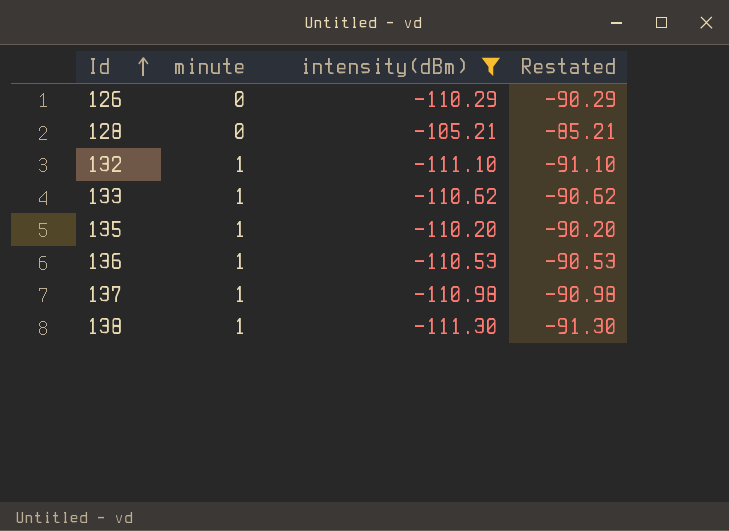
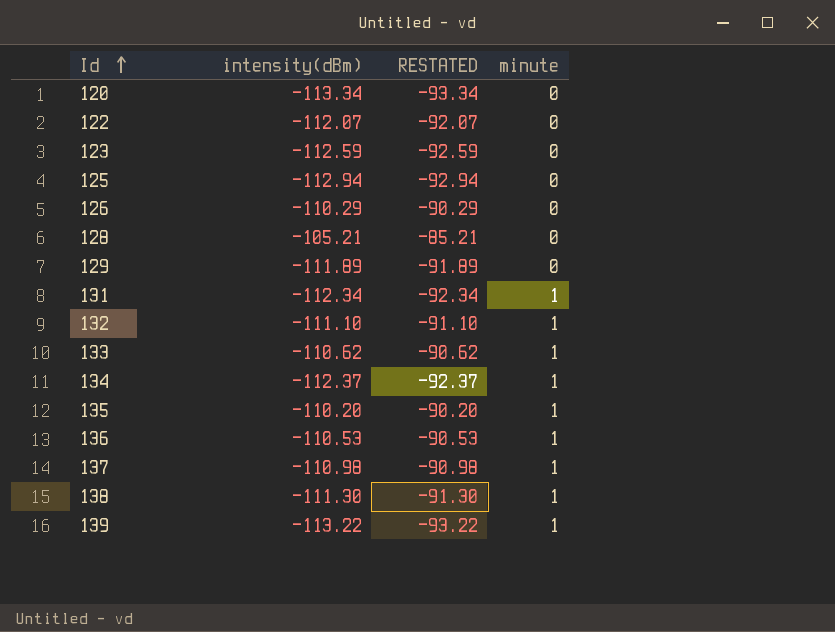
filter: intensity(dBm) >= -111.30 -> none
column name: Restated -> RESTATED
column minute | position: 2 -> 4

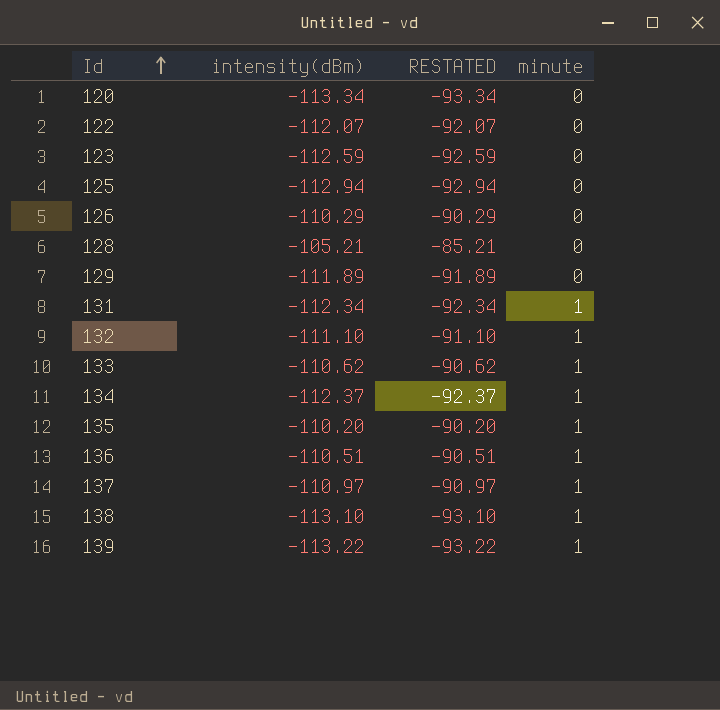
136 | intensity(dBm): -110.53 -> -110.51
136 | RESTATED: -90.53 -> -90.51
137 | intensity(dBm): -110.98 -> -110.97
137 | RESTATED: -90.98 -> -90.97
138 | intensity(dBm): -111.30 -> -113.10
138 | RESTATED: -91.30 -> -93.10

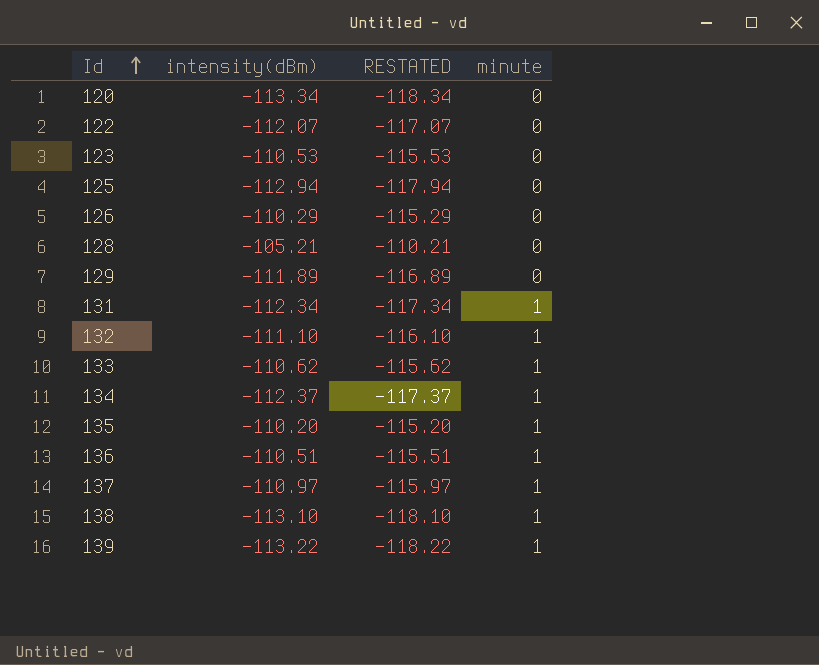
column RESTATED | formula: [intensity(dBm)] + 20 -> [intensity(dBm)] - 5
123 | intensity(dBm): -112.59 -> -110.53

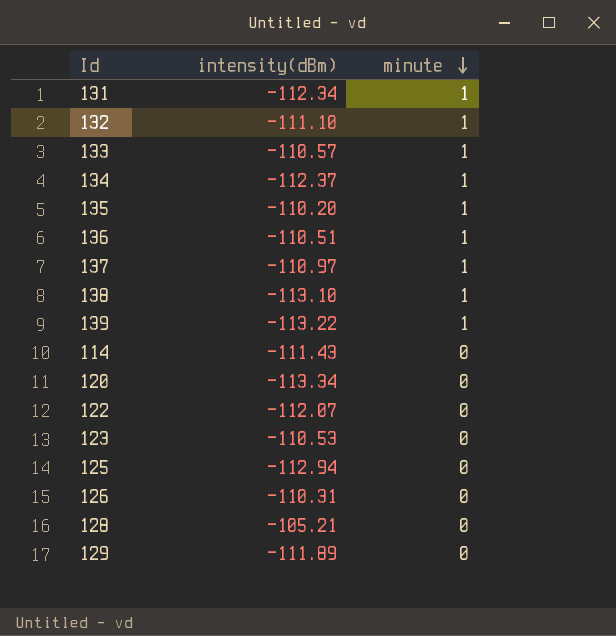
row order: Id ascending -> minute descending
column RESTATED | formula: [intensity(dBm)] - 5 -> none
133 | intensity(dBm): -110.62 -> -110.57
row 114: none -> -111.43 | 0
126 | intensity(dBm): -110.29 -> -110.31

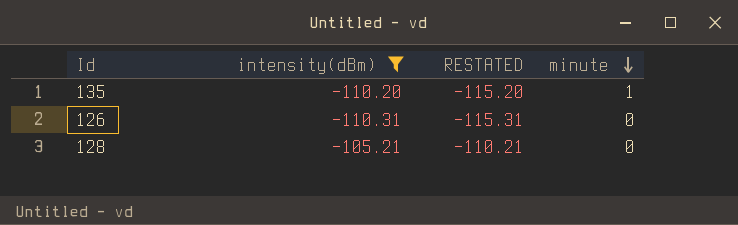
filter: none -> intensity(dBm) >= -110.31
column RESTATED | formula: none -> [intensity(dBm)] - 5

